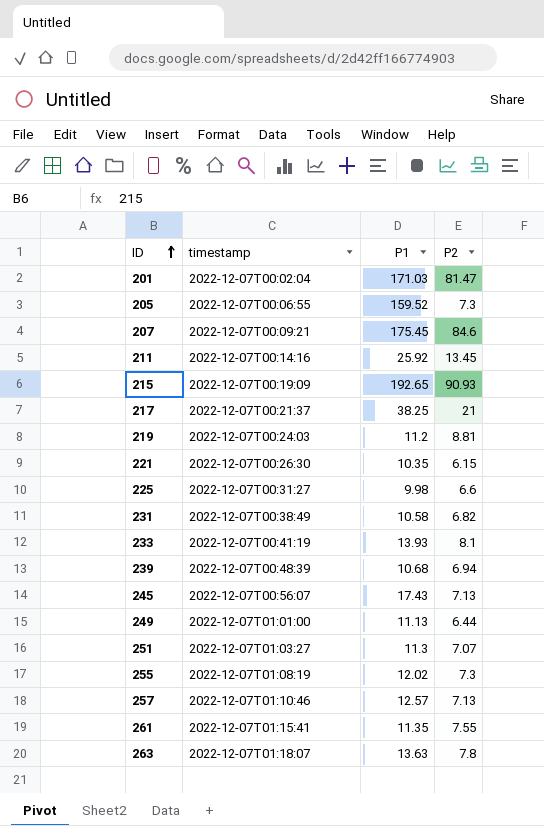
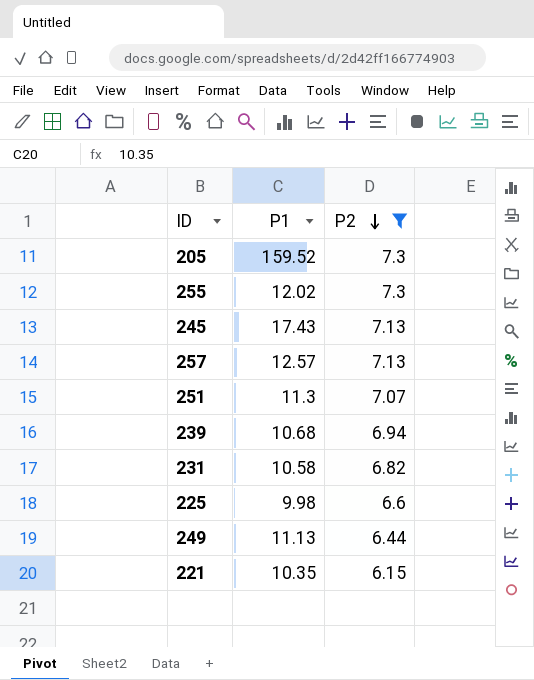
filter: none -> P2 <= 7.3
row order: ID ascending -> P2 descending
column timestamp | position: 2 -> none

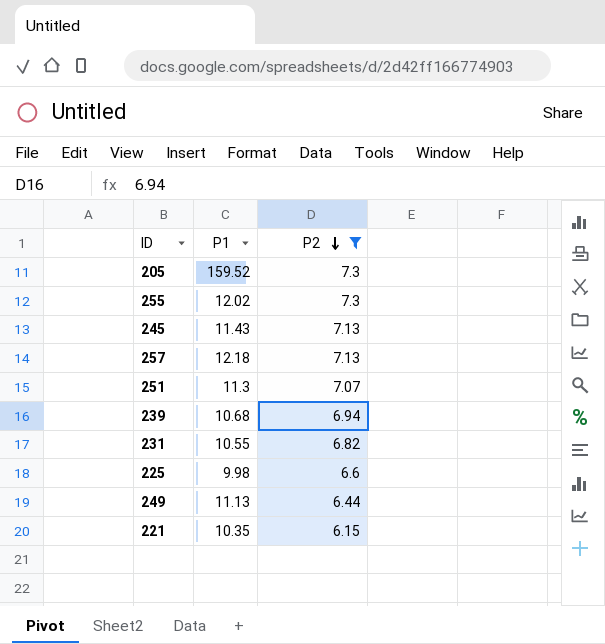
245 | P1: 17.43 -> 11.43
257 | P1: 12.57 -> 12.18
231 | P1: 10.58 -> 10.55

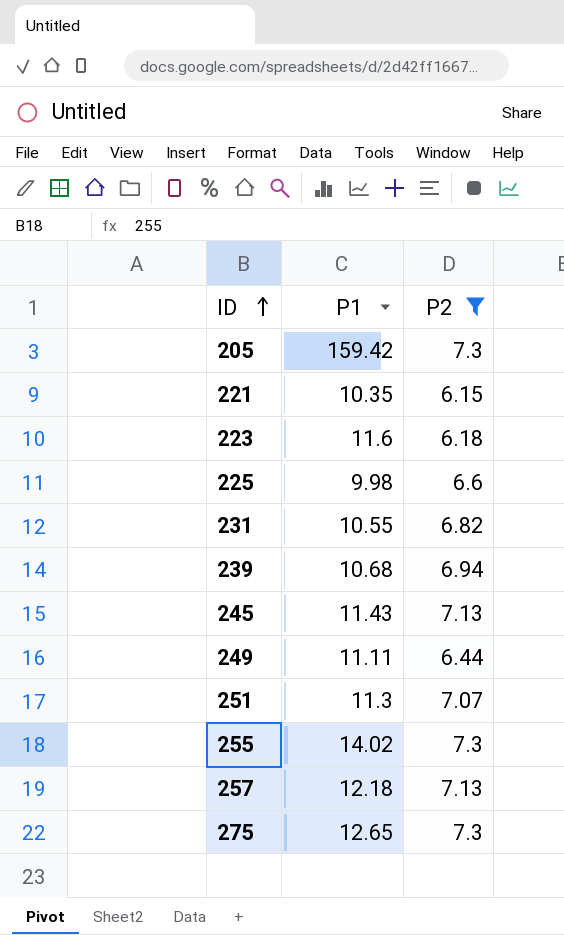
row order: P2 descending -> ID ascending
205 | P1: 159.52 -> 159.42
row 223: none -> 11.6 | 6.18
249 | P1: 11.13 -> 11.11
255 | P1: 12.02 -> 14.02
row 275: none -> 12.65 | 7.3

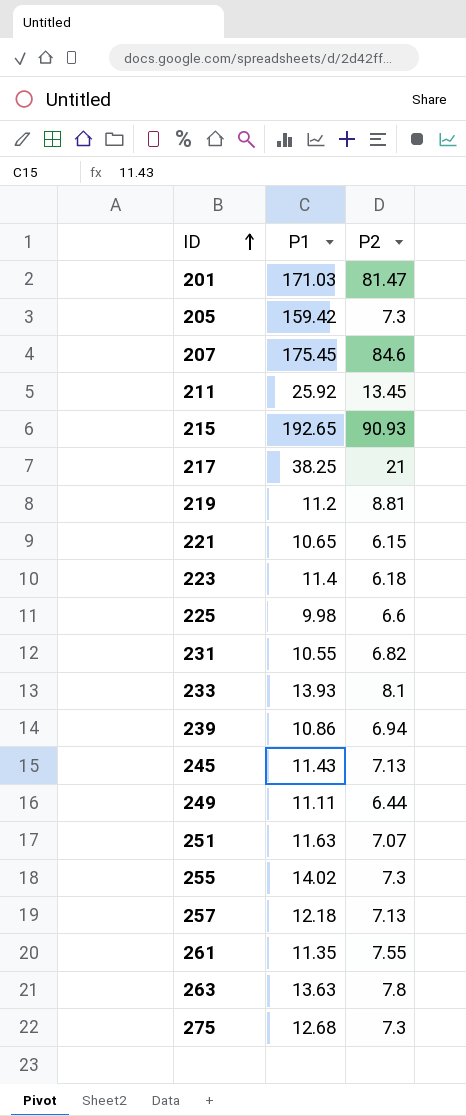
filter: P2 <= 7.3 -> none
221 | P1: 10.35 -> 10.65
223 | P1: 11.6 -> 11.4
239 | P1: 10.68 -> 10.86
251 | P1: 11.3 -> 11.63
275 | P1: 12.65 -> 12.68

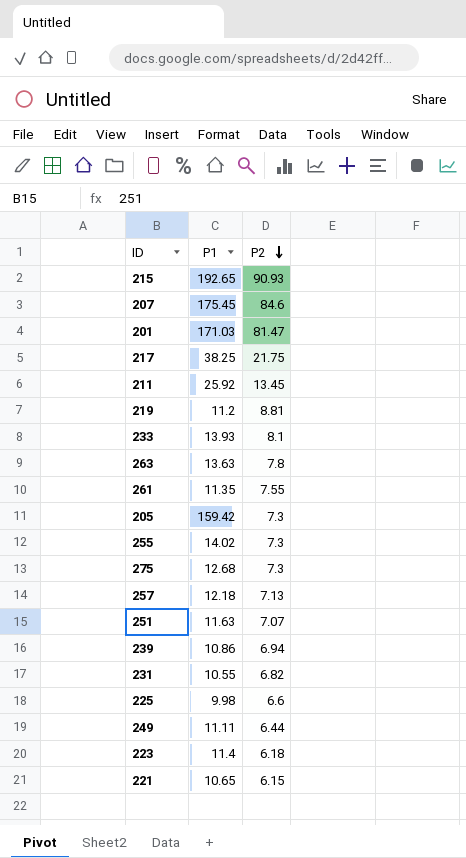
row order: ID ascending -> P2 descending
row 245: 11.43 | 7.13 -> none
217 | P2: 21 -> 21.75

